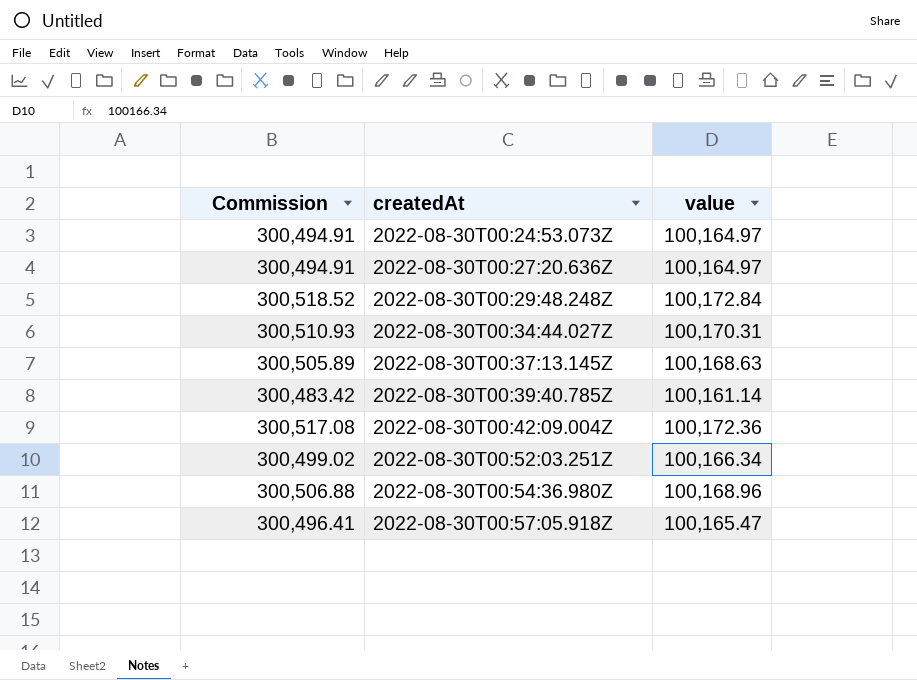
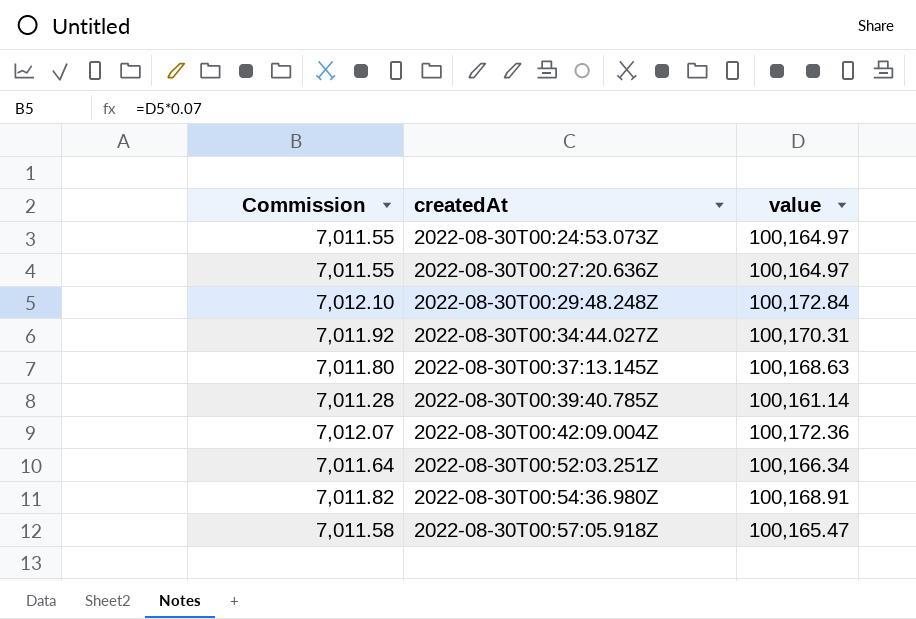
column Commission | formula: [value] * 3 -> [value] * 0.07
2022-08-30T00:54:36.980Z | value: 100,168.96 -> 100,168.91

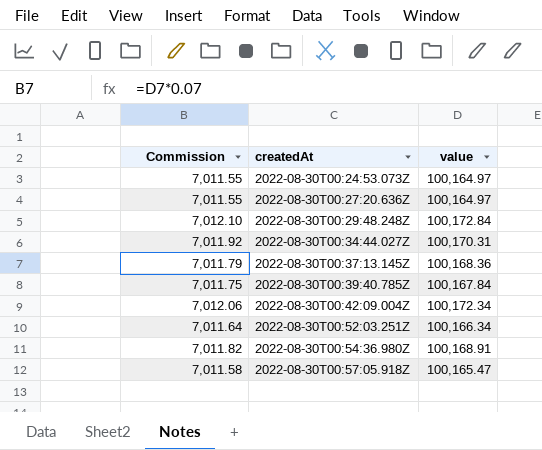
2022-08-30T00:37:13.145Z | Commission: 7,011.80 -> 7,011.79
2022-08-30T00:37:13.145Z | value: 100,168.63 -> 100,168.36
2022-08-30T00:39:40.785Z | Commission: 7,011.28 -> 7,011.75
2022-08-30T00:39:40.785Z | value: 100,161.14 -> 100,167.84
2022-08-30T00:42:09.004Z | Commission: 7,012.07 -> 7,012.06
2022-08-30T00:42:09.004Z | value: 100,172.36 -> 100,172.34

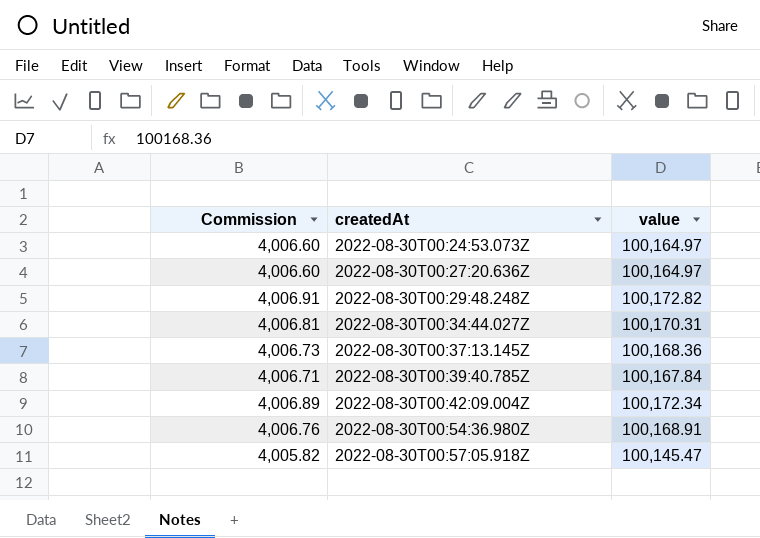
column Commission | formula: [value] * 0.07 -> [value] * 0.04
row 2022-08-30T00:52:03.251Z: 7,011.64 | 100,166.34 -> none
2022-08-30T00:29:48.248Z | value: 100,172.84 -> 100,172.82
2022-08-30T00:57:05.918Z | value: 100,165.47 -> 100,145.47

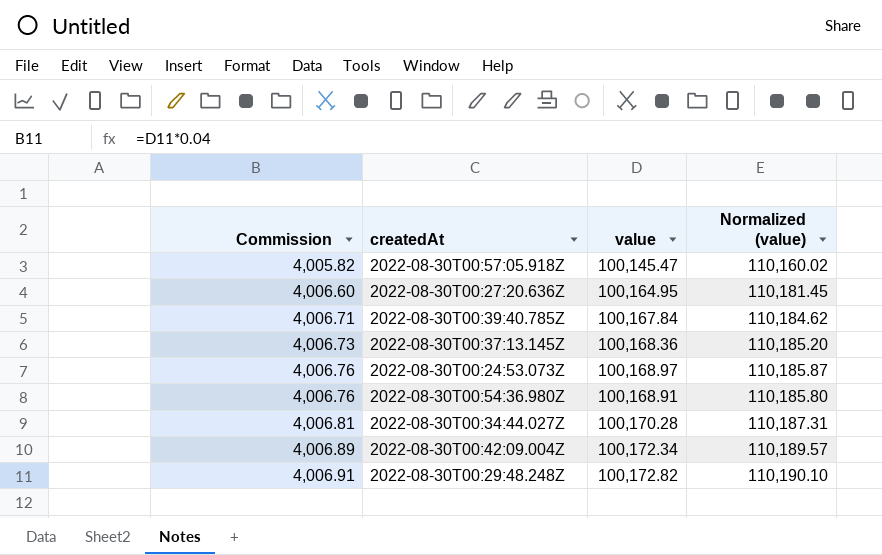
row order: createdAt ascending -> Commission ascending
column Normalized (value) | formula: none -> [value] * 1.1
2022-08-30T00:27:20.636Z | value: 100,164.97 -> 100,164.95
2022-08-30T00:24:53.073Z | Commission: 4,006.60 -> 4,006.76
2022-08-30T00:24:53.073Z | value: 100,164.97 -> 100,168.97
2022-08-30T00:34:44.027Z | value: 100,170.31 -> 100,170.28

